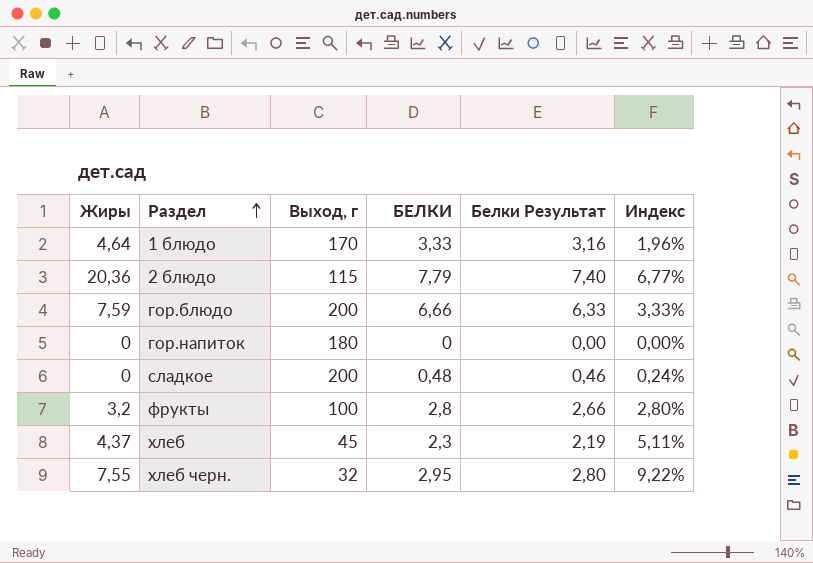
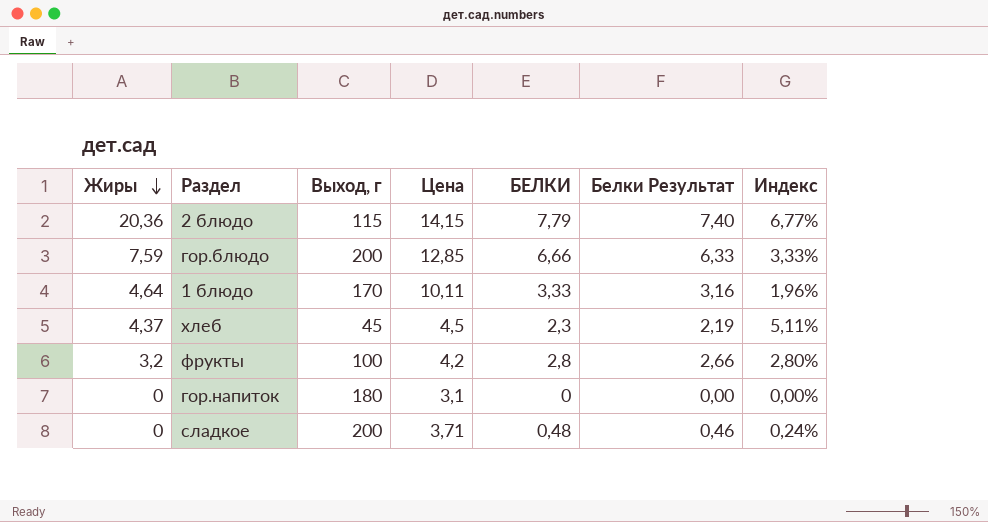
row order: Раздел ascending -> Жиры descending
column Цена | position: none -> 4
row хлеб черн.: 7,55 | 32 | 2,95 | 2,80 | 9,22% -> none

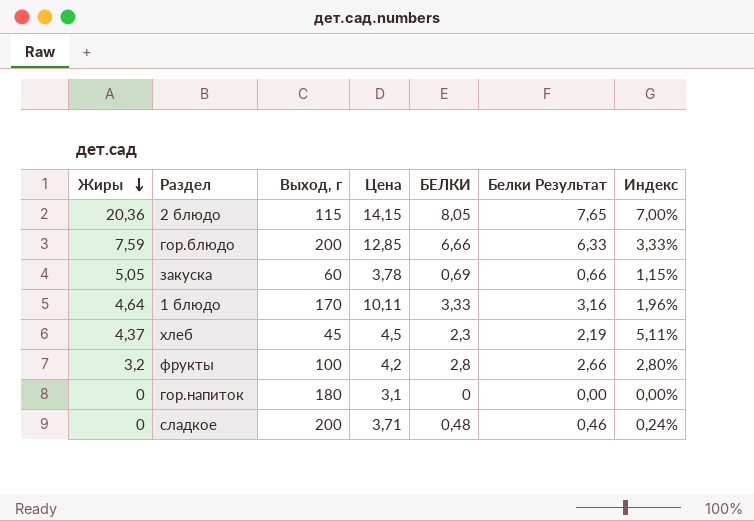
2 блюдо | БЕЛКИ: 7,79 -> 8,05
2 блюдо | Белки Результат: 7,40 -> 7,65
2 блюдо | Индекс: 6,77% -> 7,00%
row закуска: none -> 5,05 | 60 | 3,78 | 0,69 | 0,66 | 1,15%

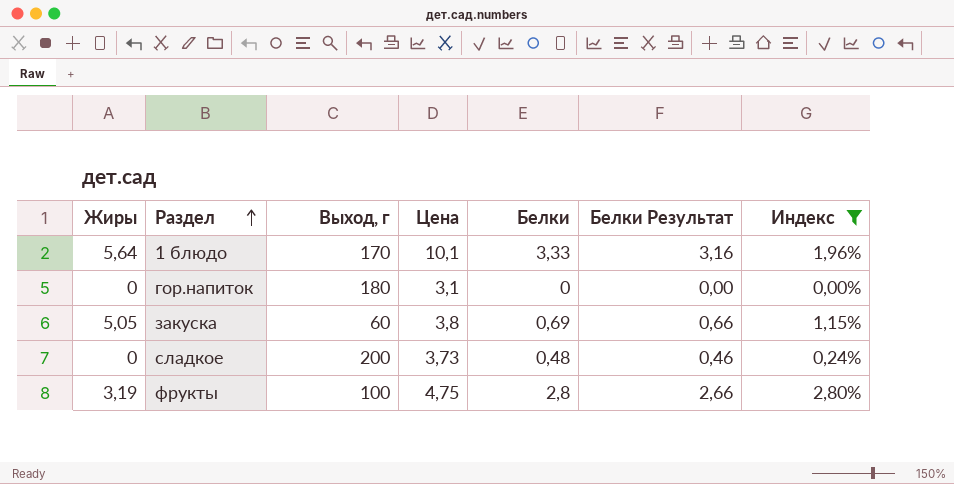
filter: none -> Индекс <= 2,80%
row order: Жиры descending -> Раздел ascending
column name: БЕЛКИ -> Белки
1 блюдо | Жиры: 4,64 -> 5,64
1 блюдо | Цена: 10,11 -> 10,1
закуска | Цена: 3,78 -> 3,8
сладкое | Цена: 3,71 -> 3,73
фрукты | Жиры: 3,2 -> 3,19
фрукты | Цена: 4,2 -> 4,75

